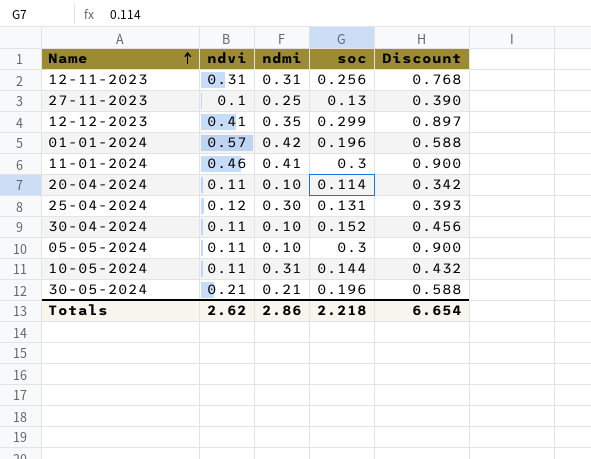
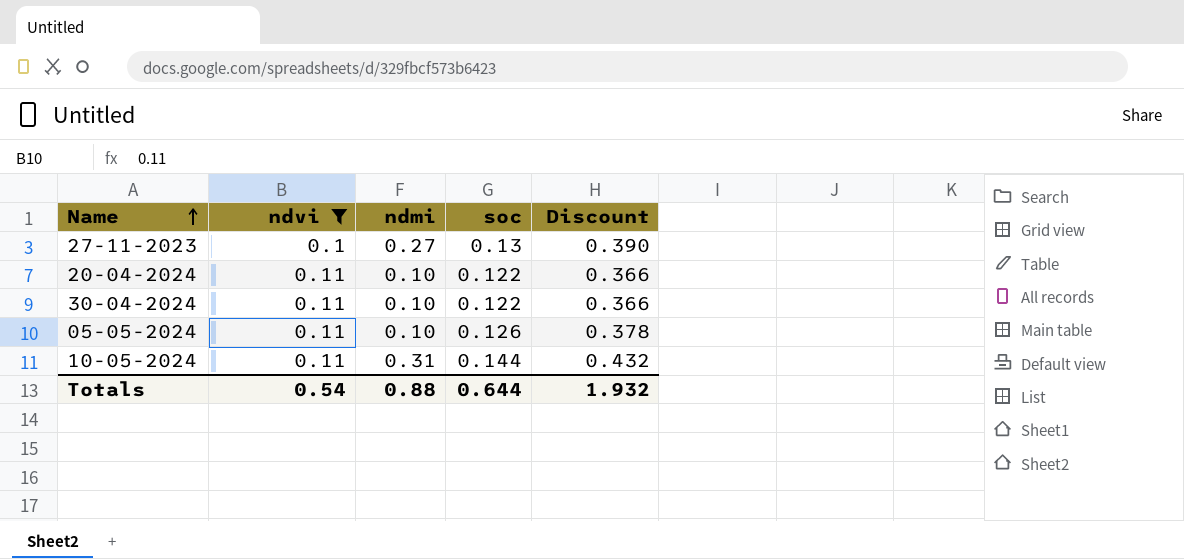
filter: none -> ndvi <= 0.11
27-11-2023 | ndmi: 0.25 -> 0.27
20-04-2024 | soc: 0.114 -> 0.122
20-04-2024 | Discount: 0.342 -> 0.366
30-04-2024 | soc: 0.152 -> 0.122
30-04-2024 | Discount: 0.456 -> 0.366
05-05-2024 | soc: 0.3 -> 0.126
05-05-2024 | Discount: 0.900 -> 0.378
Totals | ndvi: 2.62 -> 0.54
Totals | ndmi: 2.86 -> 0.88
Totals | soc: 2.218 -> 0.644
Totals | Discount: 6.654 -> 1.932

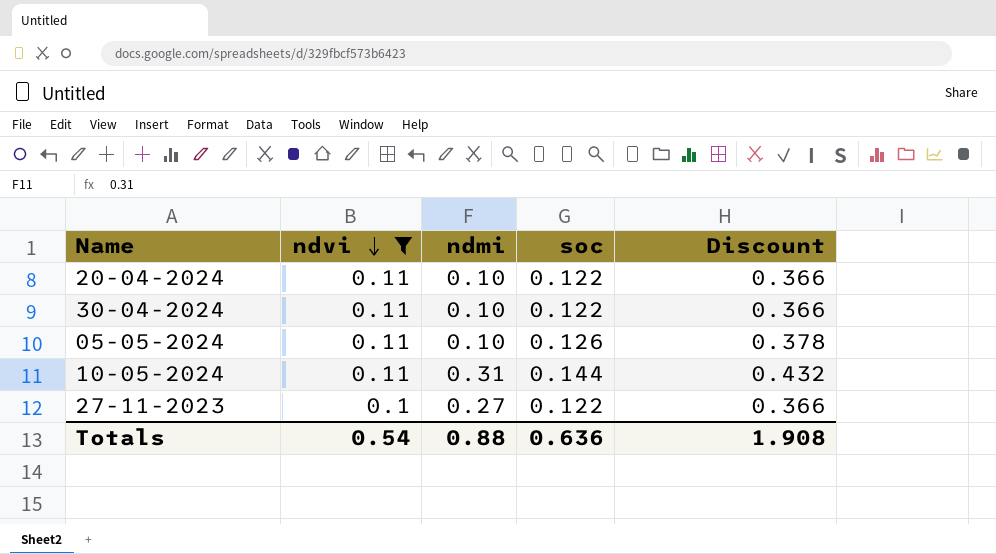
row order: Name ascending -> ndvi descending
27-11-2023 | soc: 0.13 -> 0.122
27-11-2023 | Discount: 0.390 -> 0.366
Totals | soc: 0.644 -> 0.636
Totals | Discount: 1.932 -> 1.908

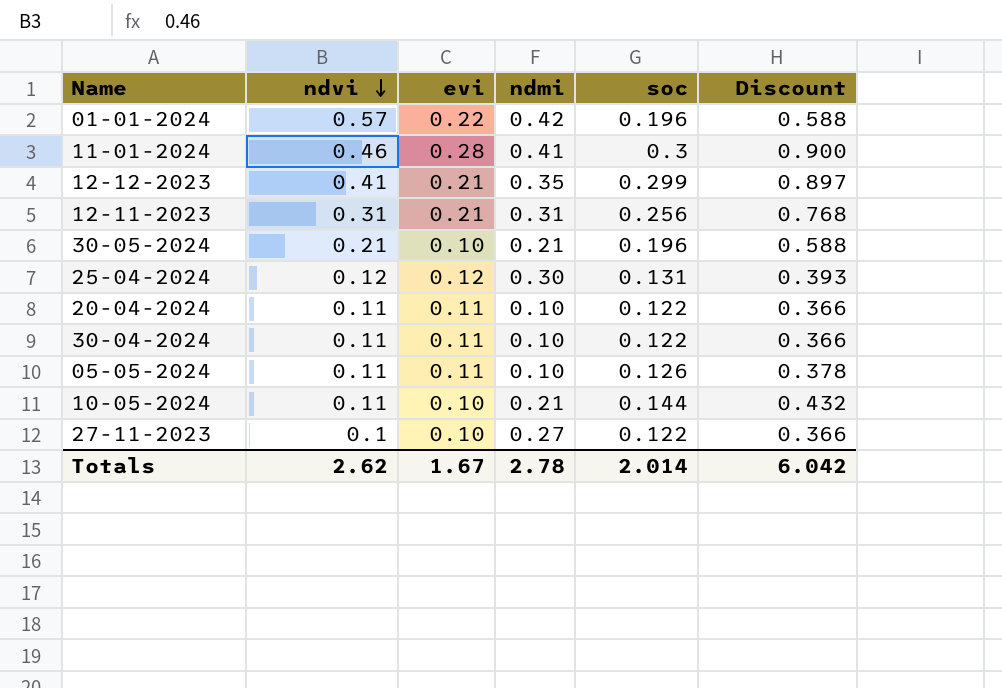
filter: ndvi <= 0.11 -> none
column evi | position: none -> 3
10-05-2024 | ndmi: 0.31 -> 0.21
Totals | ndvi: 0.54 -> 2.62
Totals | ndmi: 0.88 -> 2.78
Totals | soc: 0.636 -> 2.014
Totals | Discount: 1.908 -> 6.042

